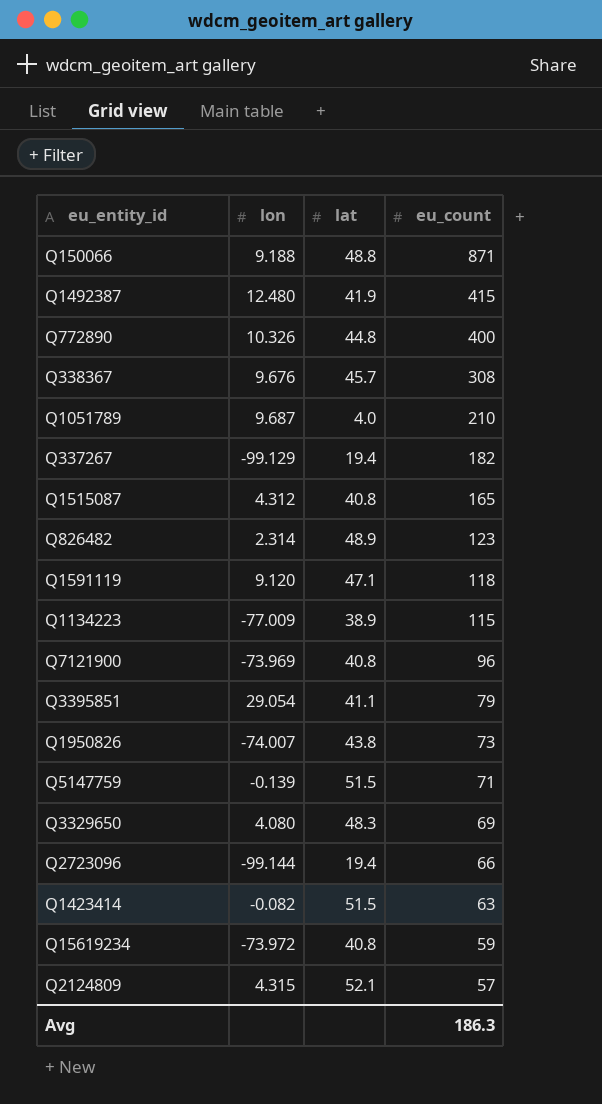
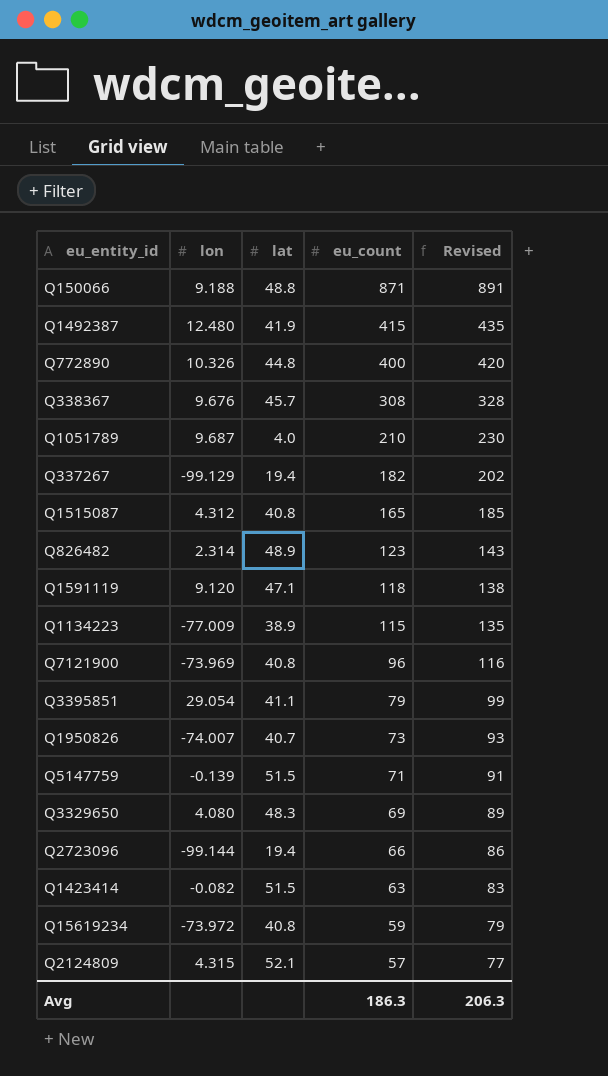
column Revised | formula: none -> [eu_count] + 20
Q1950826 | lat: 43.8 -> 40.7

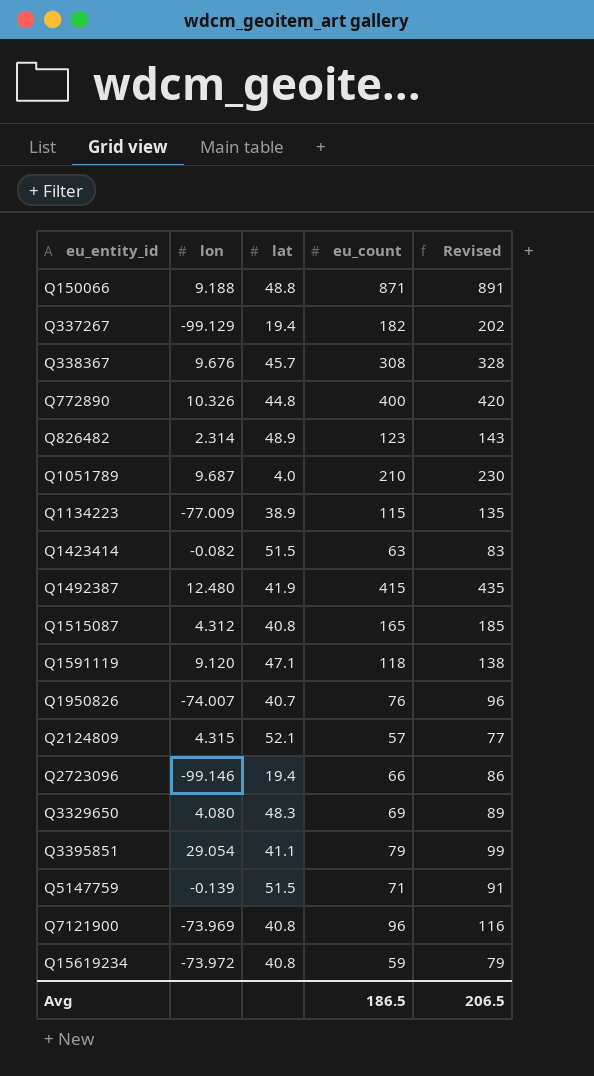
row order: eu_count descending -> eu_entity_id ascending
Q1950826 | eu_count: 73 -> 76
Q1950826 | Revised: 93 -> 96
Q2723096 | lon: -99.144 -> -99.146
Avg | eu_count: 186.3 -> 186.5
Avg | Revised: 206.3 -> 206.5

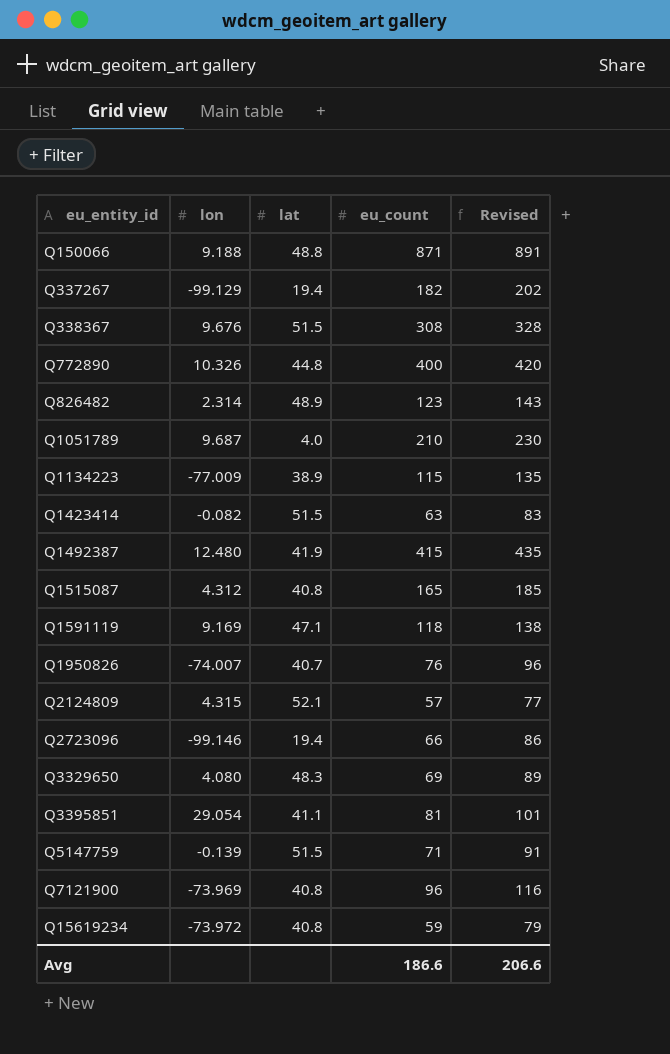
Q338367 | lat: 45.7 -> 51.5
Q1591119 | lon: 9.120 -> 9.169
Q3395851 | eu_count: 79 -> 81
Q3395851 | Revised: 99 -> 101
Avg | eu_count: 186.5 -> 186.6
Avg | Revised: 206.5 -> 206.6

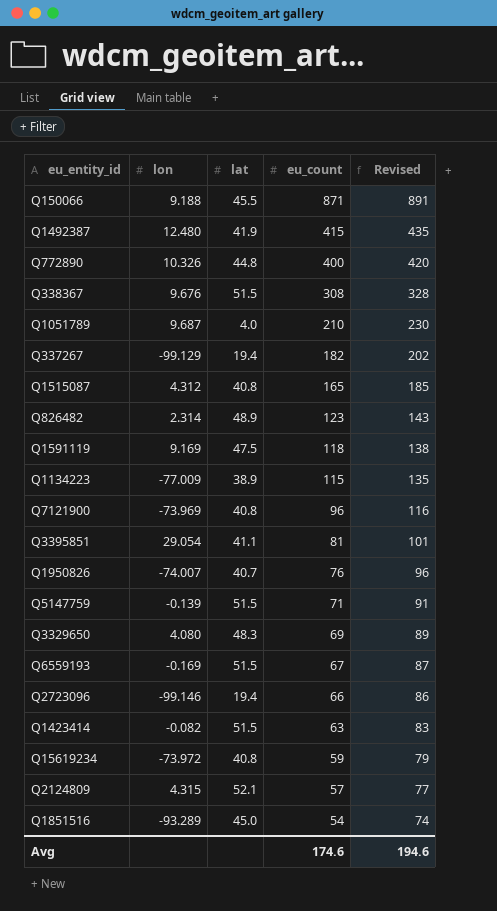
row order: eu_entity_id ascending -> eu_count descending
Q150066 | lat: 48.8 -> 45.5
Q1591119 | lat: 47.1 -> 47.5
row Q6559193: none -> -0.169 | 51.5 | 67 | 87
row Q1851516: none -> -93.289 | 45.0 | 54 | 74
Avg | eu_count: 186.6 -> 174.6
Avg | Revised: 206.6 -> 194.6

